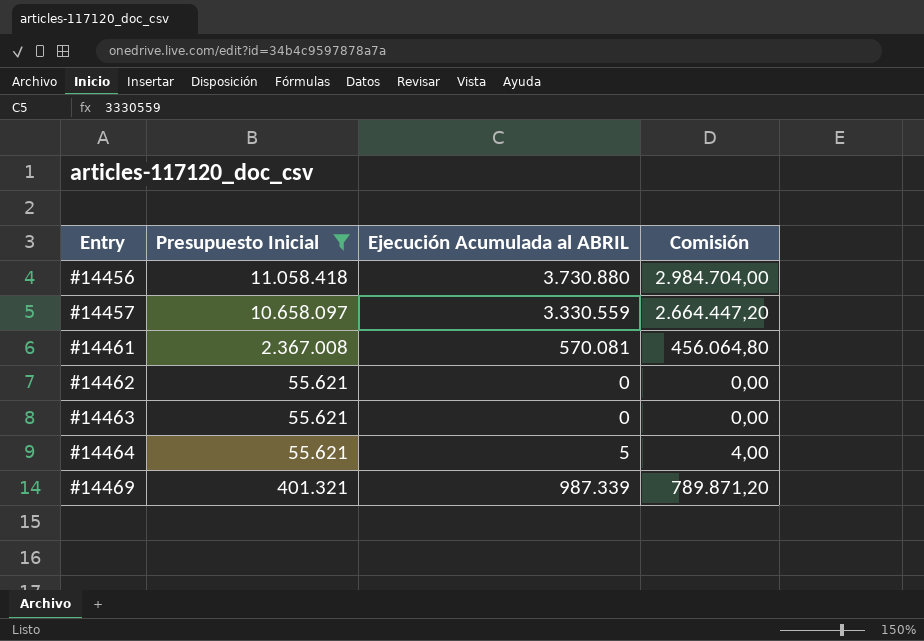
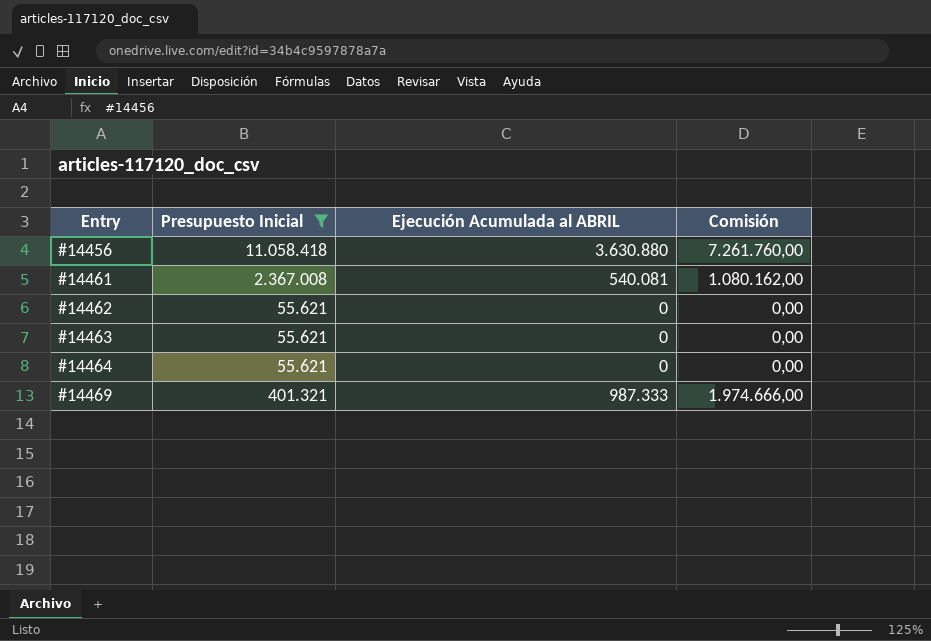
column Comisión | formula: [Ejecución Acumulada al ABRIL] * 0,8 -> [Ejecución Acumulada al ABRIL] * 2
row #14457: 10.658.097 | 3.330.559 | 2.664.447,20 -> none
#14456 | Ejecución Acumulada al ABRIL: 3.730.880 -> 3.630.880
#14461 | Ejecución Acumulada al ABRIL: 570.081 -> 540.081
#14464 | Ejecución Acumulada al ABRIL: 5 -> 0
#14469 | Ejecución Acumulada al ABRIL: 987.339 -> 987.333

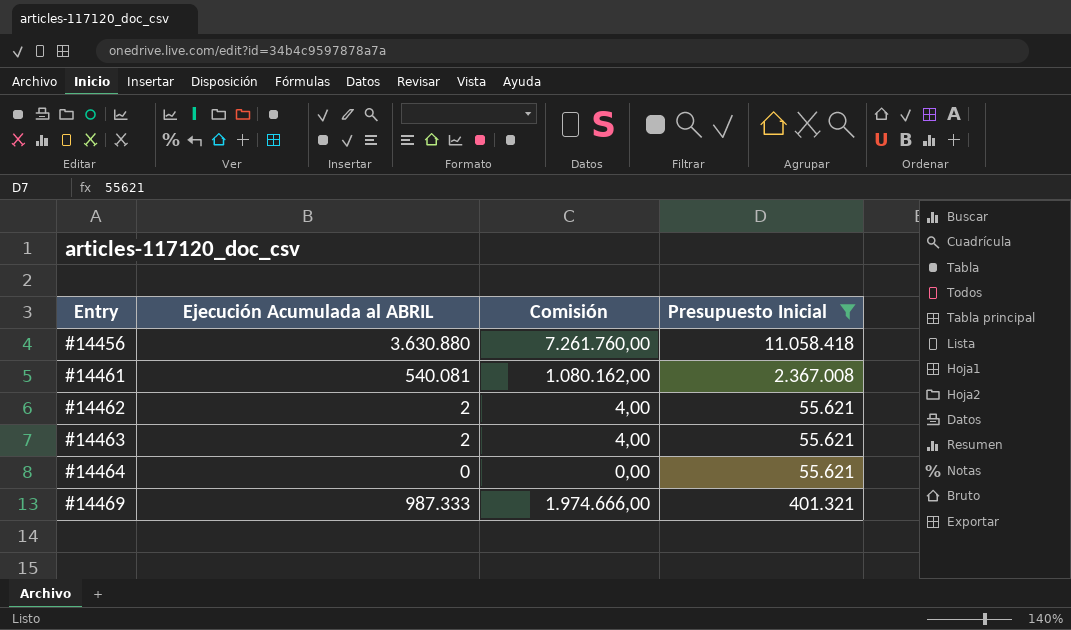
column Presupuesto Inicial | position: 2 -> 4
#14462 | Ejecución Acumulada al ABRIL: 0 -> 2
#14462 | Comisión: 0,00 -> 4,00
#14463 | Ejecución Acumulada al ABRIL: 0 -> 2
#14463 | Comisión: 0,00 -> 4,00

